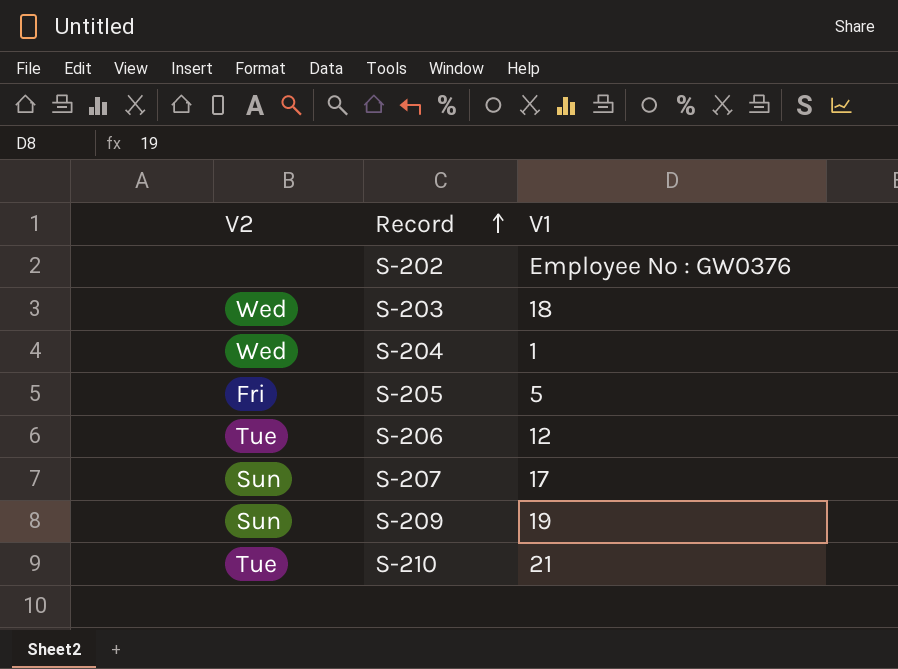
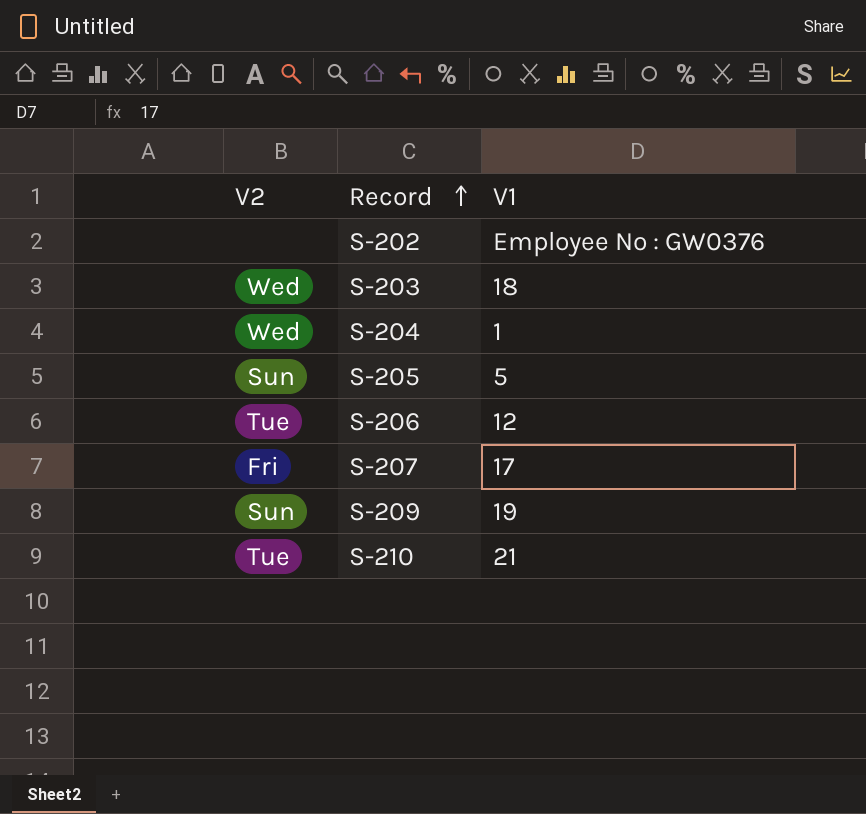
S-205 | V2: Fri -> Sun
S-207 | V2: Sun -> Fri

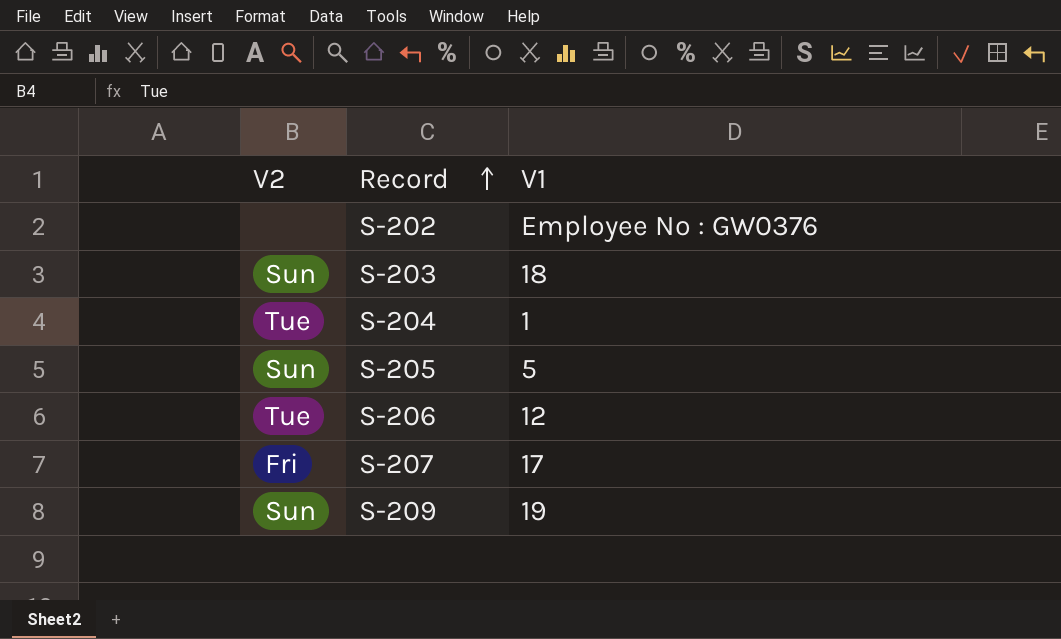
row S-210: Tue | 21 -> none
S-203 | V2: Wed -> Sun
S-204 | V2: Wed -> Tue

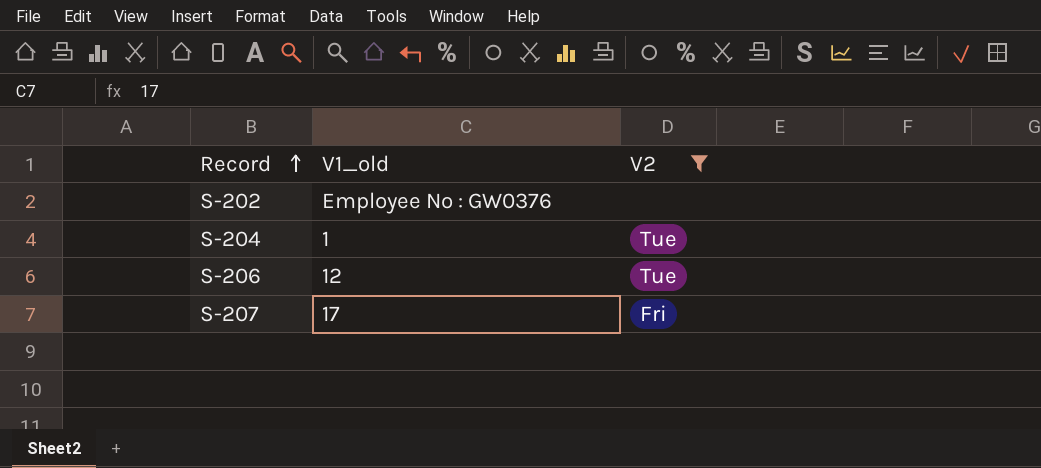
filter: none -> V2 != Sun
column name: V1 -> V1_old
column V2 | position: 1 -> 3

